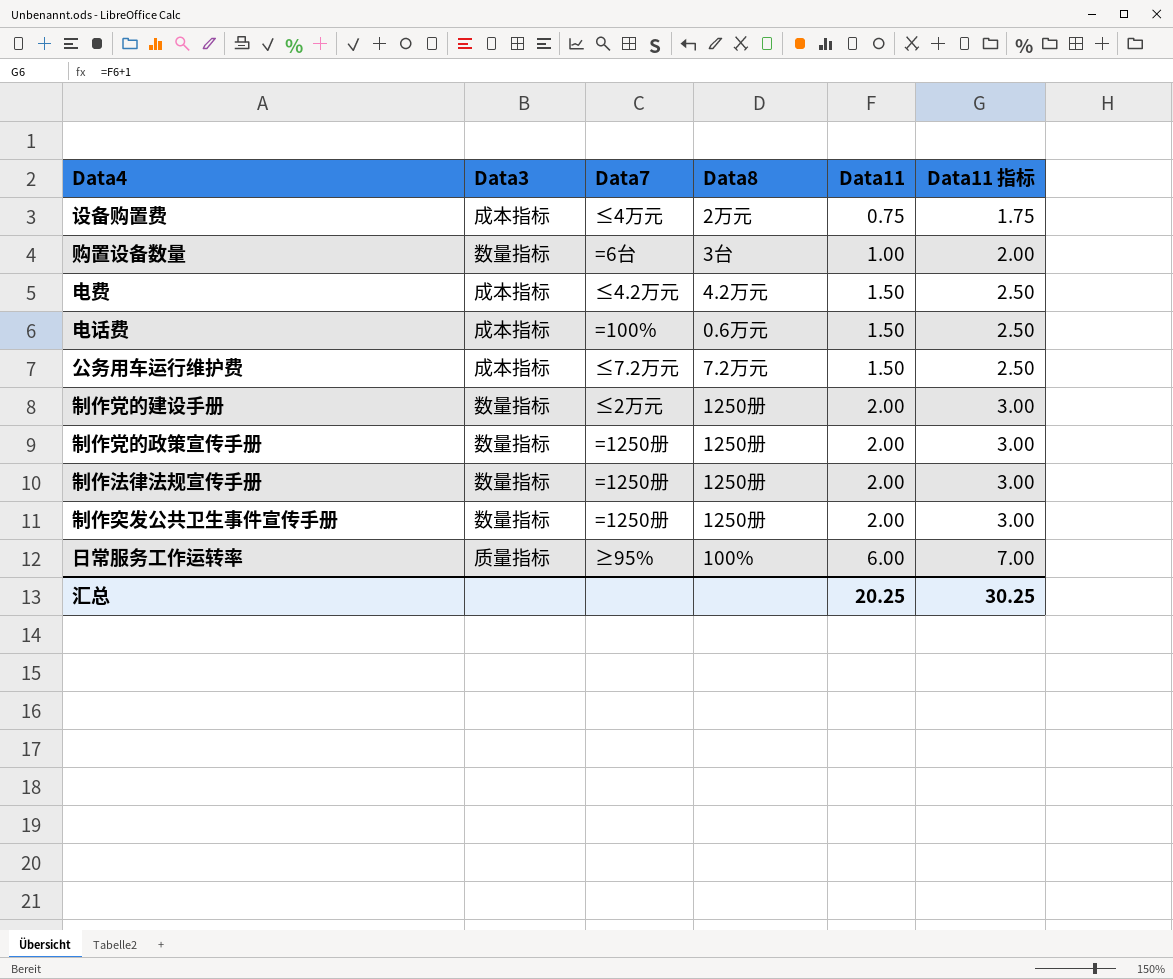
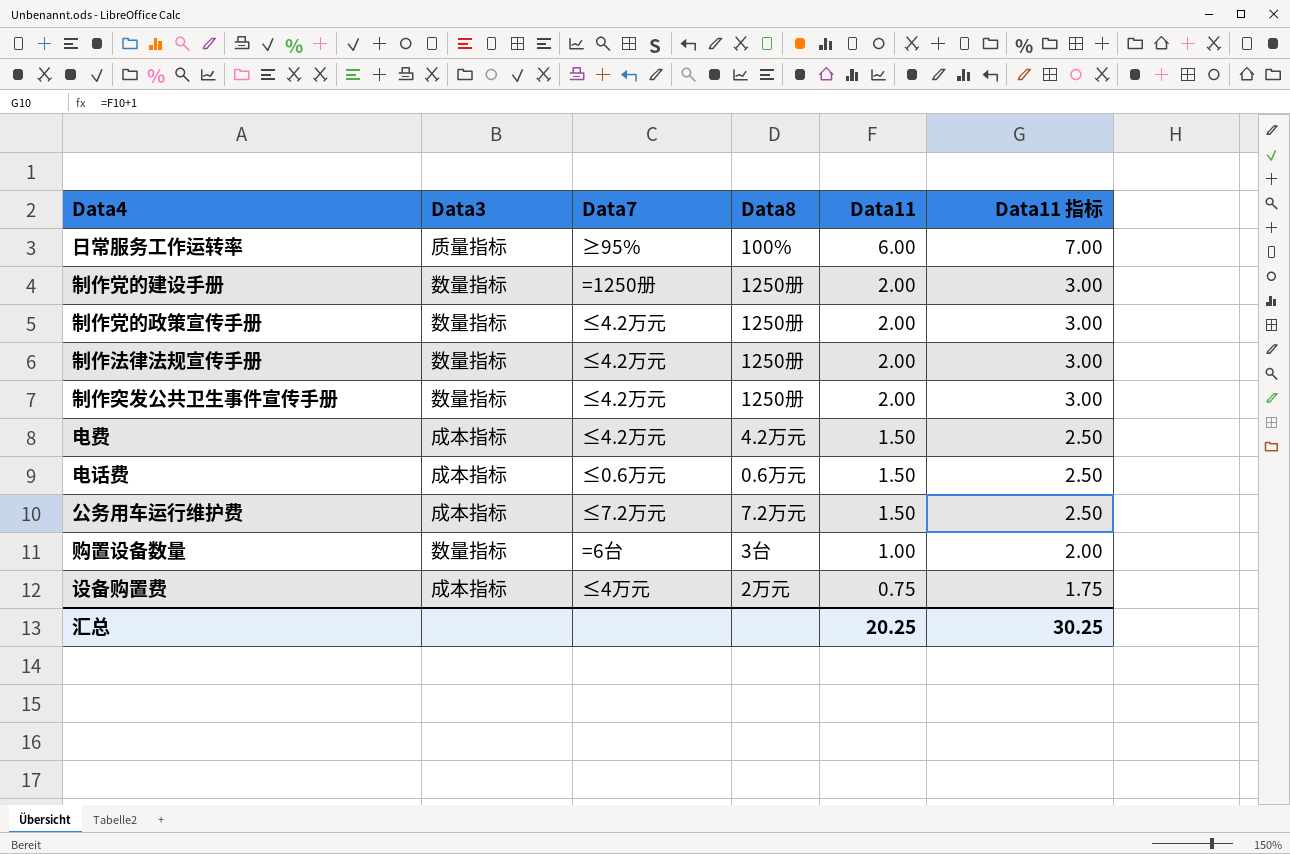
row order: Data11 ascending -> Data11 descending
制作党的建设手册 | Data7: ≤2万元 -> =1250册
制作党的政策宣传手册 | Data7: =1250册 -> ≤4.2万元
制作法律法规宣传手册 | Data7: =1250册 -> ≤4.2万元
制作突发公共卫生事件宣传手册 | Data7: =1250册 -> ≤4.2万元
电话费 | Data7: =100% -> ≤0.6万元

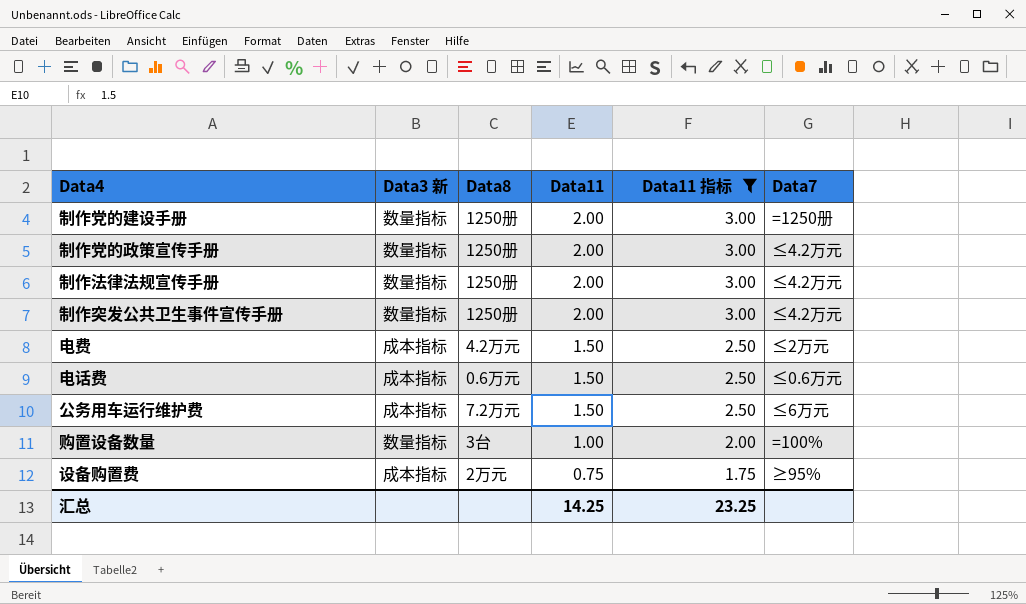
filter: none -> Data11 指标 != 7.00
column name: Data3 -> Data3 新
column Data7 | position: 3 -> 6
电费 | Data7: ≤4.2万元 -> ≤2万元
公务用车运行维护费 | Data7: ≤7.2万元 -> ≤6万元
购置设备数量 | Data7: =6台 -> =100%
设备购置费 | Data7: ≤4万元 -> ≥95%
汇总 | Data11: 20.25 -> 14.25
汇总 | Data11 指标: 30.25 -> 23.25

